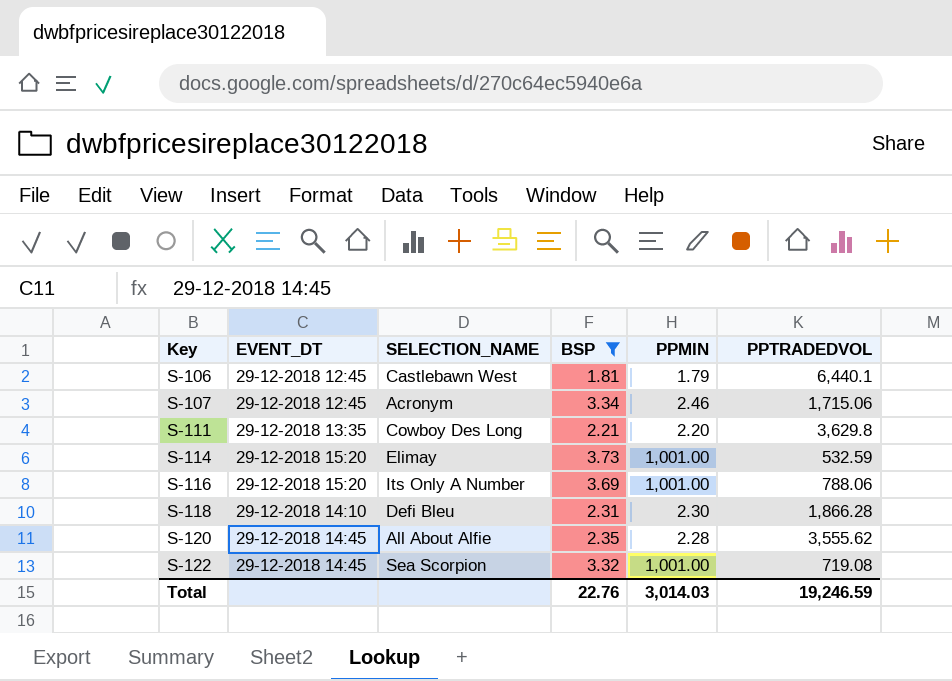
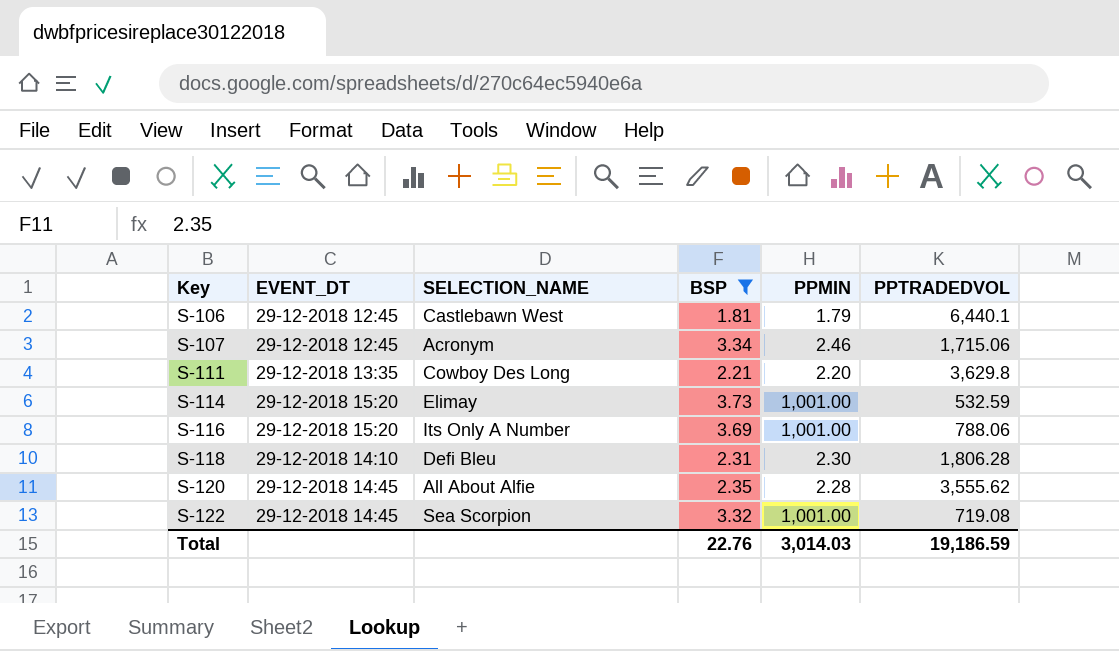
S-118 | PPTRADEDVOL: 1,866.28 -> 1,806.28
Total | PPTRADEDVOL: 19,246.59 -> 19,186.59

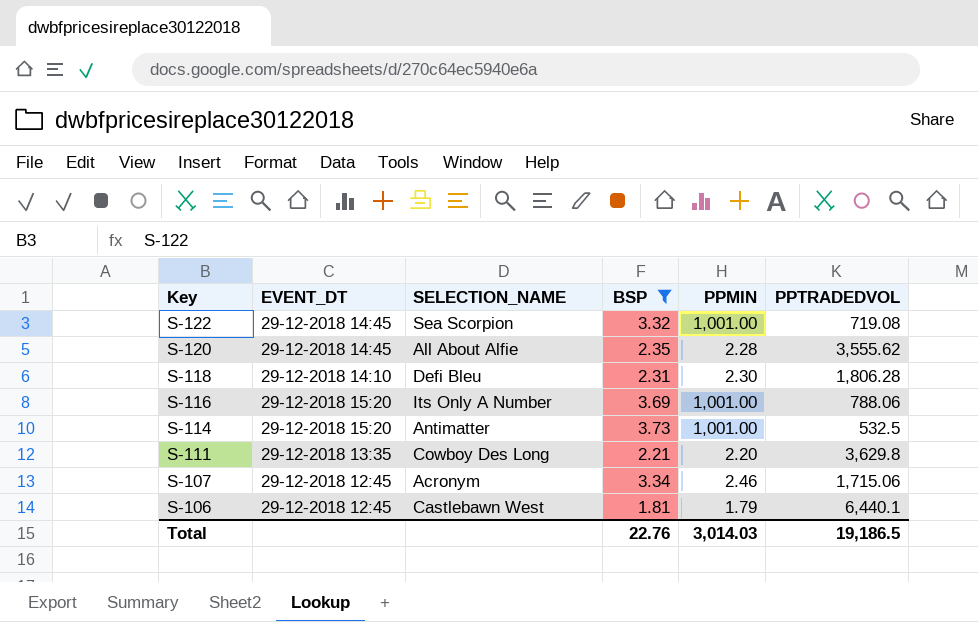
row order: Key ascending -> Key descending
S-114 | SELECTION_NAME: Elimay -> Antimatter
S-114 | PPTRADEDVOL: 532.59 -> 532.5
Total | PPTRADEDVOL: 19,186.59 -> 19,186.5

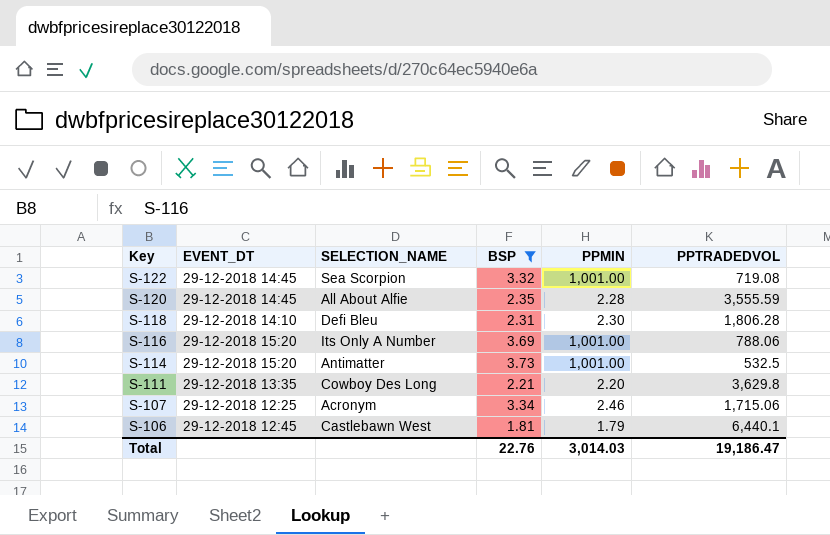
S-120 | PPTRADEDVOL: 3,555.62 -> 3,555.59
S-107 | EVENT_DT: 29-12-2018 12:45 -> 29-12-2018 12:25
Total | PPTRADEDVOL: 19,186.5 -> 19,186.47

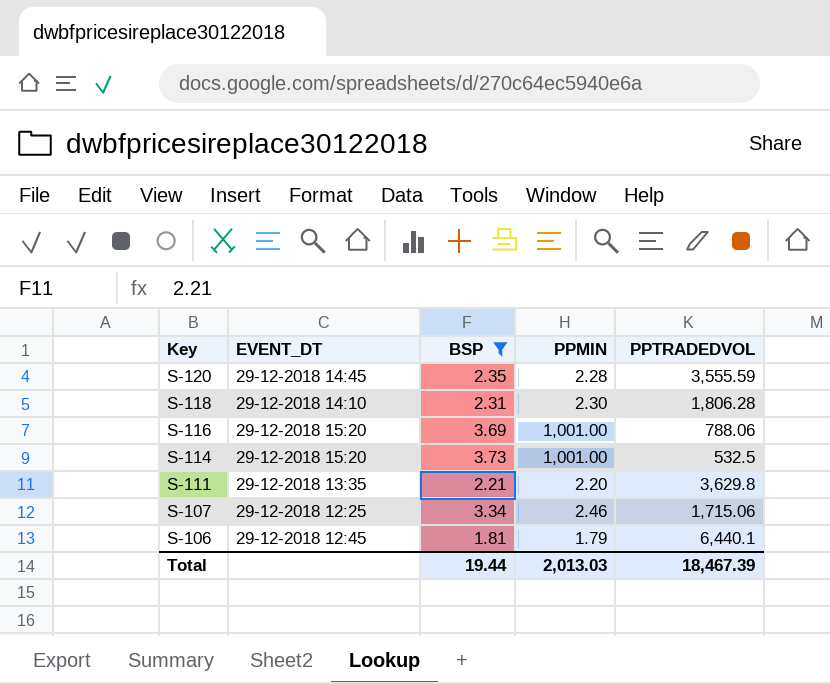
column SELECTION_NAME | position: 3 -> none
row S-122: 29-12-2018 14:45 | Sea Scorpion | 3.32 | 1,001.00 | 719.08 -> none
Total | BSP: 22.76 -> 19.44
Total | PPMIN: 3,014.03 -> 2,013.03
Total | PPTRADEDVOL: 19,186.47 -> 18,467.39

